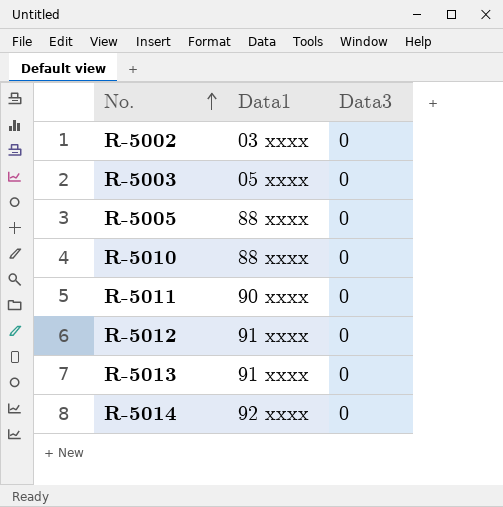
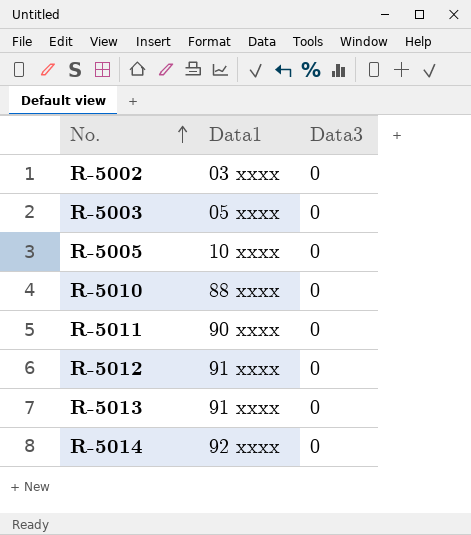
R-5005 | Data1: 88 xxxx -> 10 xxxx

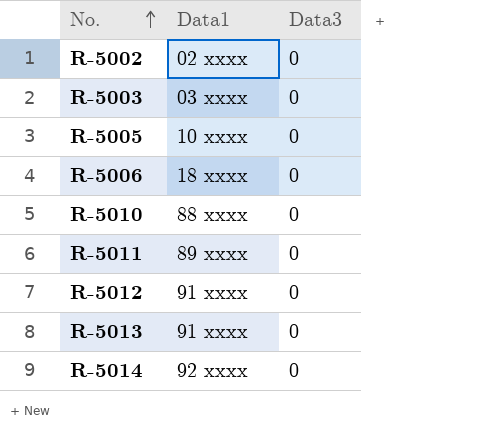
R-5002 | Data1: 03 xxxx -> 02 xxxx
R-5003 | Data1: 05 xxxx -> 03 xxxx
row R-5006: none -> 18 xxxx | 0
R-5011 | Data1: 90 xxxx -> 89 xxxx

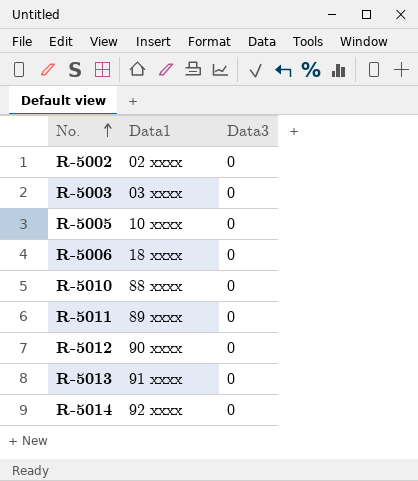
R-5012 | Data1: 91 xxxx -> 90 xxxx

